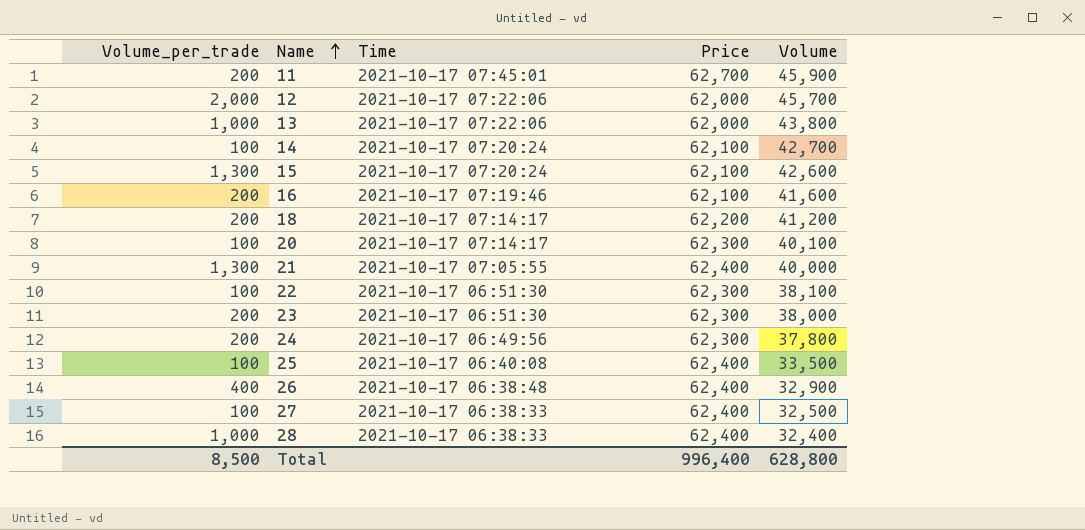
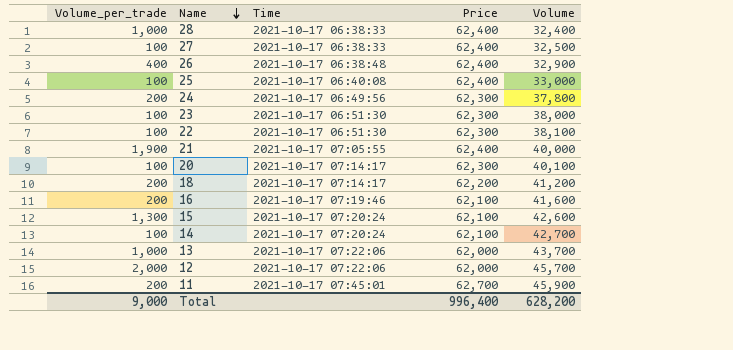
row order: Name ascending -> Name descending
25 | Volume: 33,500 -> 33,000
23 | Volume_per_trade: 200 -> 100
21 | Volume_per_trade: 1,300 -> 1,900
13 | Volume: 43,800 -> 43,700
Total | Volume_per_trade: 8,500 -> 9,000
Total | Volume: 628,800 -> 628,200

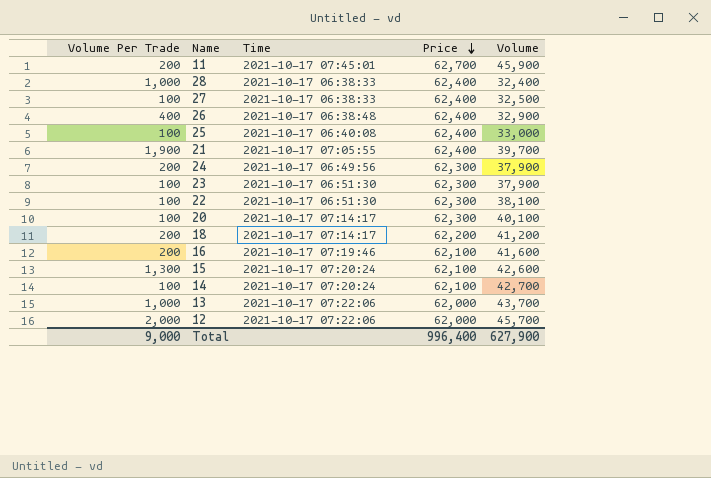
row order: Name descending -> Price descending
column name: Volume_per_trade -> Volume Per Trade
21 | Volume: 40,000 -> 39,700
24 | Volume: 37,800 -> 37,900
23 | Volume: 38,000 -> 37,900
Total | Volume: 628,200 -> 627,900

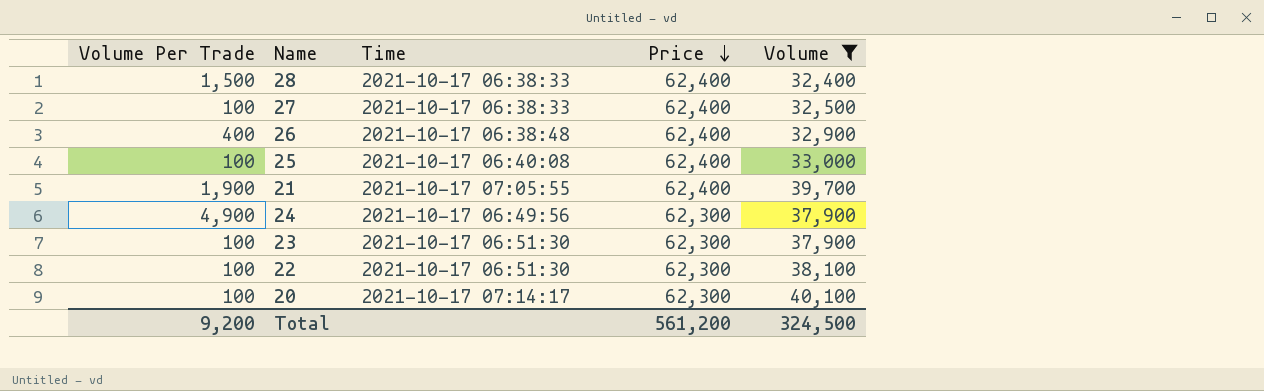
filter: none -> Volume <= 40,100
28 | Volume Per Trade: 1,000 -> 1,500
24 | Volume Per Trade: 200 -> 4,900
Total | Volume Per Trade: 9,000 -> 9,200
Total | Price: 996,400 -> 561,200
Total | Volume: 627,900 -> 324,500

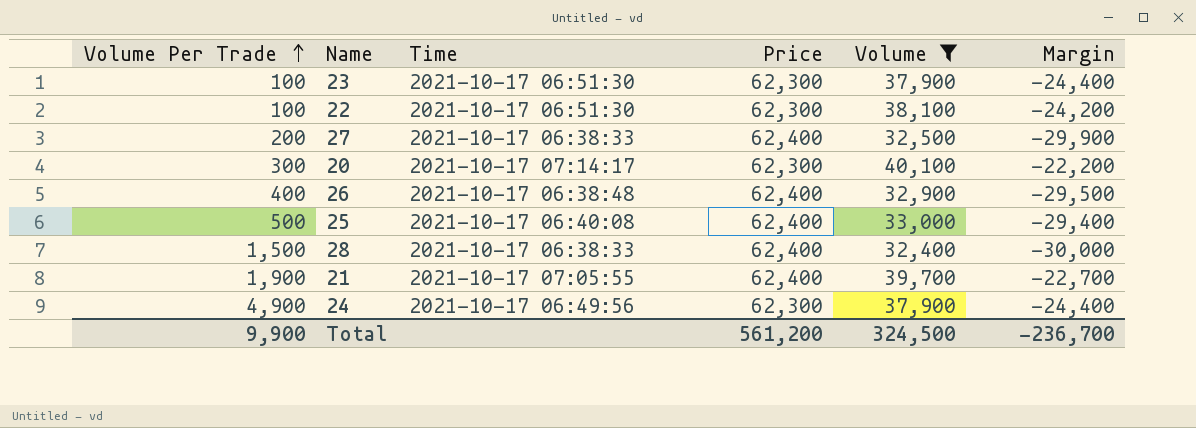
row order: Price descending -> Volume Per Trade ascending
column Margin | formula: none -> [Volume] - [Price]
27 | Volume Per Trade: 100 -> 200
20 | Volume Per Trade: 100 -> 300
25 | Volume Per Trade: 100 -> 500
Total | Volume Per Trade: 9,200 -> 9,900

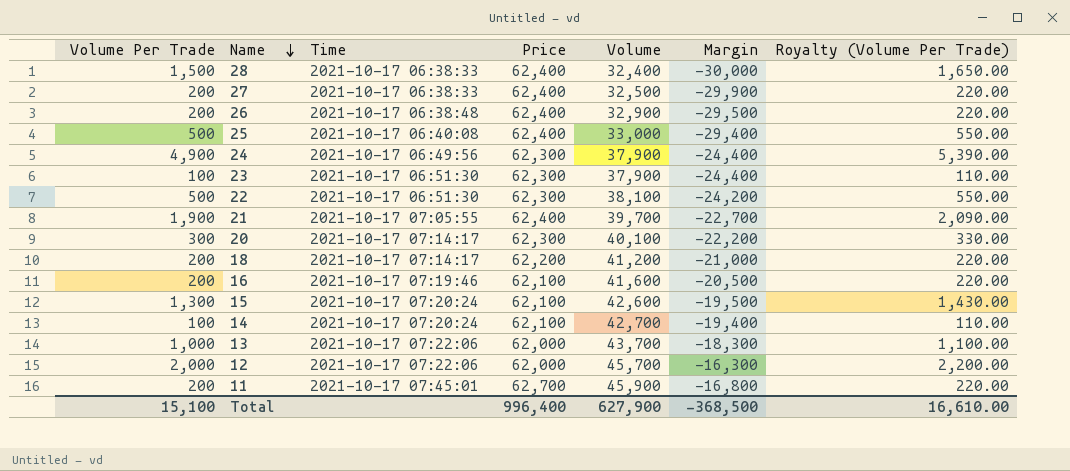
filter: Volume <= 40,100 -> none
row order: Volume Per Trade ascending -> Name descending
column Royalty (Volume Per Trade) | formula: none -> [Volume Per Trade] * 1.1
26 | Volume Per Trade: 400 -> 200
22 | Volume Per Trade: 100 -> 500
Total | Volume Per Trade: 9,900 -> 15,100
Total | Price: 561,200 -> 996,400
Total | Volume: 324,500 -> 627,900
Total | Margin: -236,700 -> -368,500

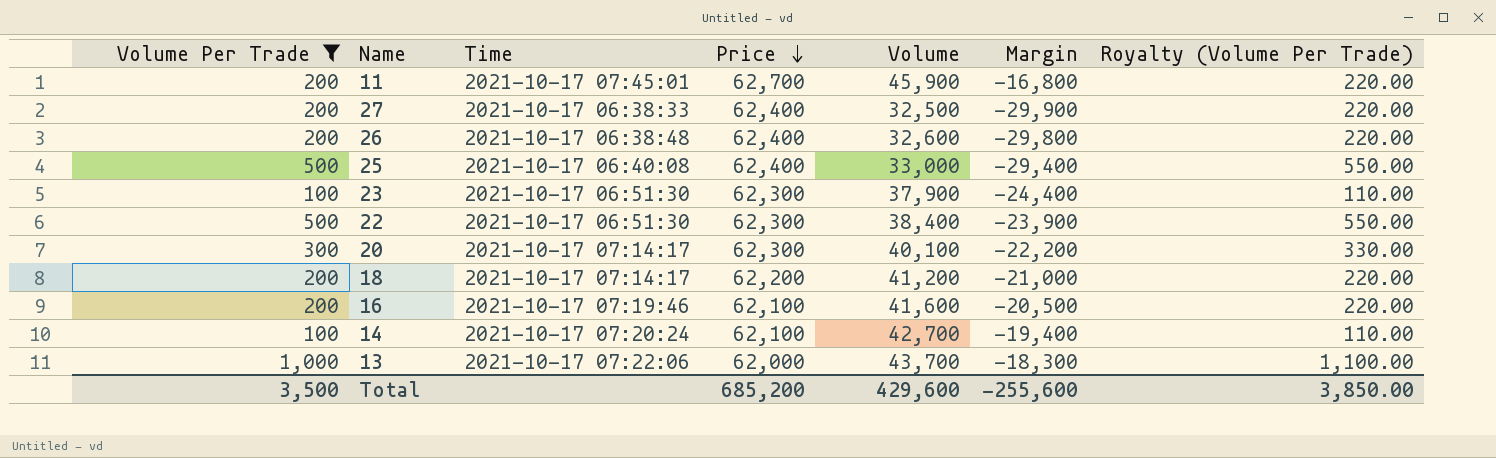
filter: none -> Volume Per Trade <= 1,000
row order: Name descending -> Price descending
26 | Volume: 32,900 -> 32,600
26 | Margin: -29,500 -> -29,800
22 | Volume: 38,100 -> 38,400
22 | Margin: -24,200 -> -23,900
Total | Volume Per Trade: 15,100 -> 3,500
Total | Price: 996,400 -> 685,200
Total | Volume: 627,900 -> 429,600
Total | Margin: -368,500 -> -255,600
Total | Royalty (Volume Per Trade): 16,610.00 -> 3,850.00

